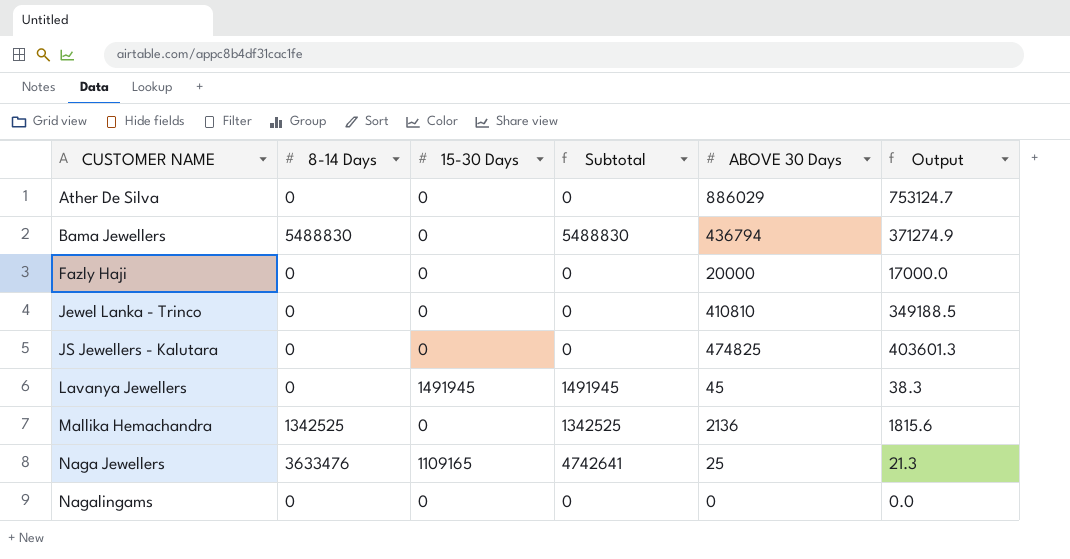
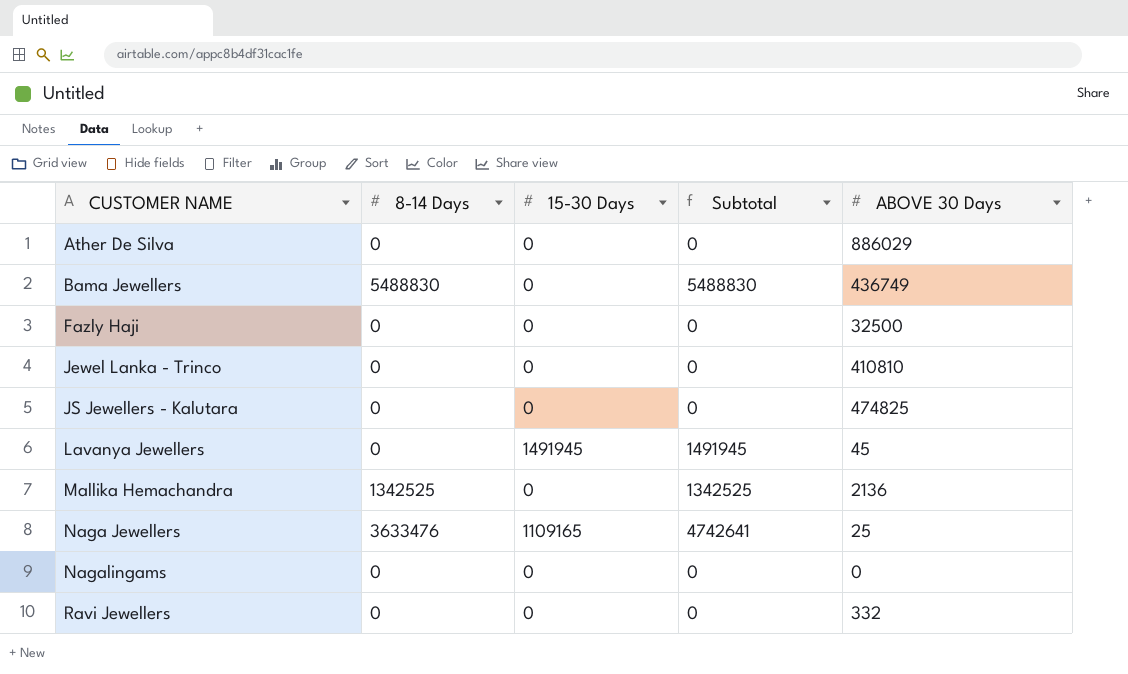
column Output | formula: [ABOVE 30 Days] * 0.85 -> none
Bama Jewellers | ABOVE 30 Days: 436794 -> 436749
Fazly Haji | ABOVE 30 Days: 20000 -> 32500
row Ravi Jewellers: none -> 0 | 0 | 0 | 332

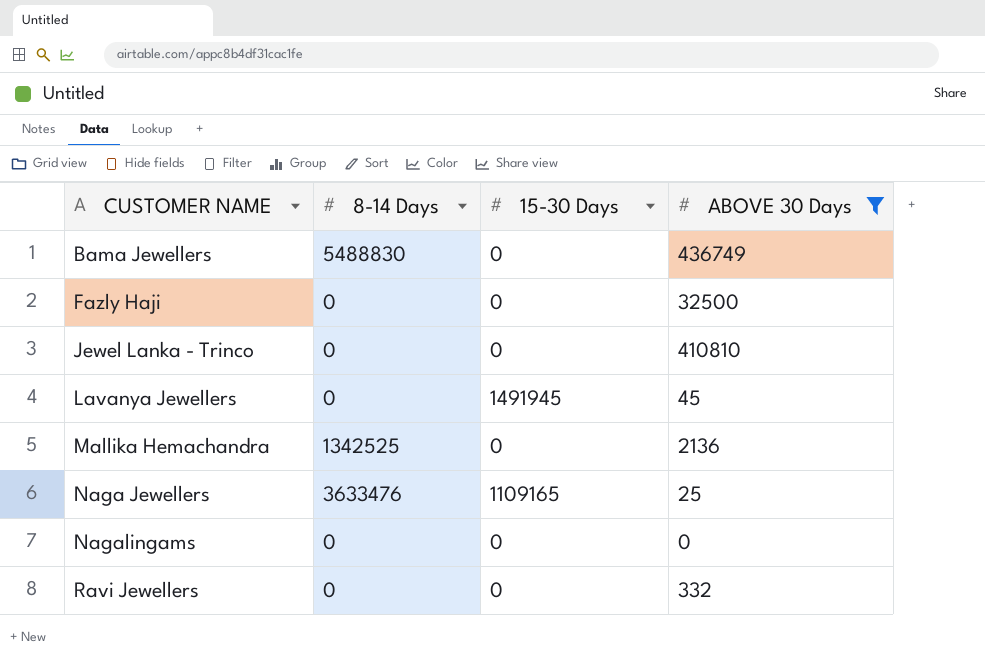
filter: none -> ABOVE 30 Days <= 436749
column Subtotal | formula: [8-14 Days] + [15-30 Days] -> none

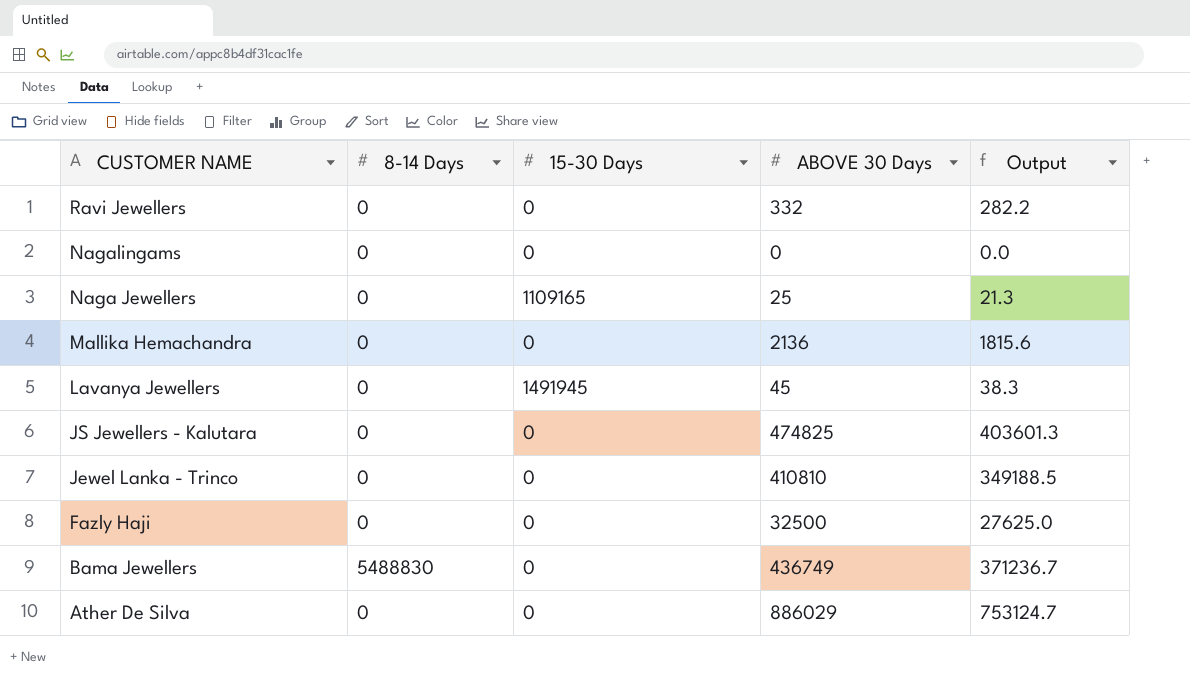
filter: ABOVE 30 Days <= 436749 -> none
row order: CUSTOMER NAME ascending -> CUSTOMER NAME descending
column Output | formula: none -> [ABOVE 30 Days] * 0.85
Naga Jewellers | 8-14 Days: 3633476 -> 0
Mallika Hemachandra | 8-14 Days: 1342525 -> 0

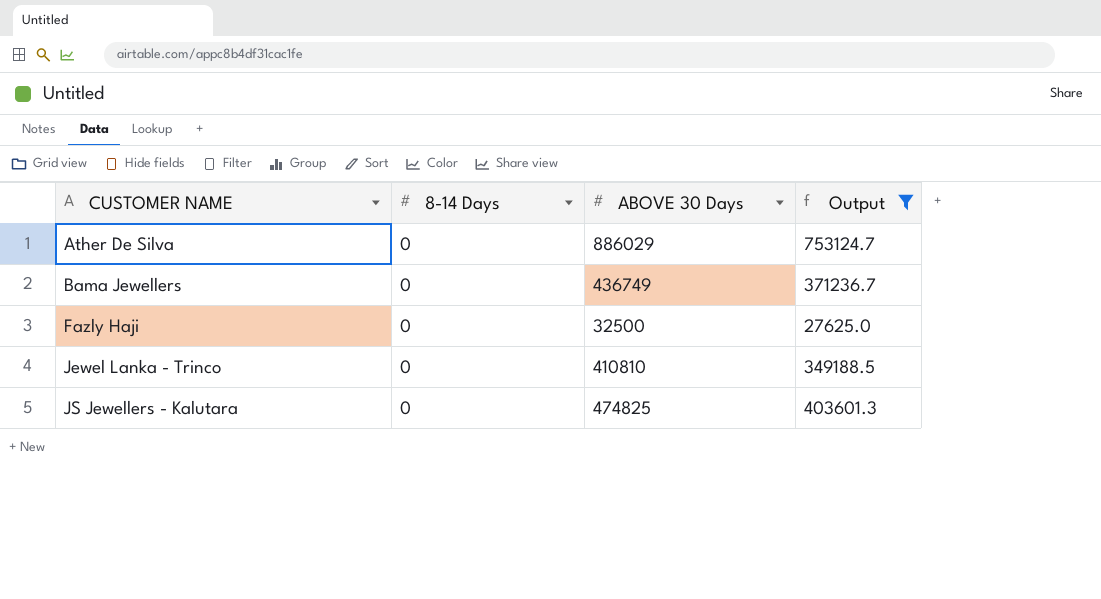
filter: none -> Output >= 27625.0
row order: CUSTOMER NAME descending -> CUSTOMER NAME ascending
column 15-30 Days | position: 3 -> none
Bama Jewellers | 8-14 Days: 5488830 -> 0

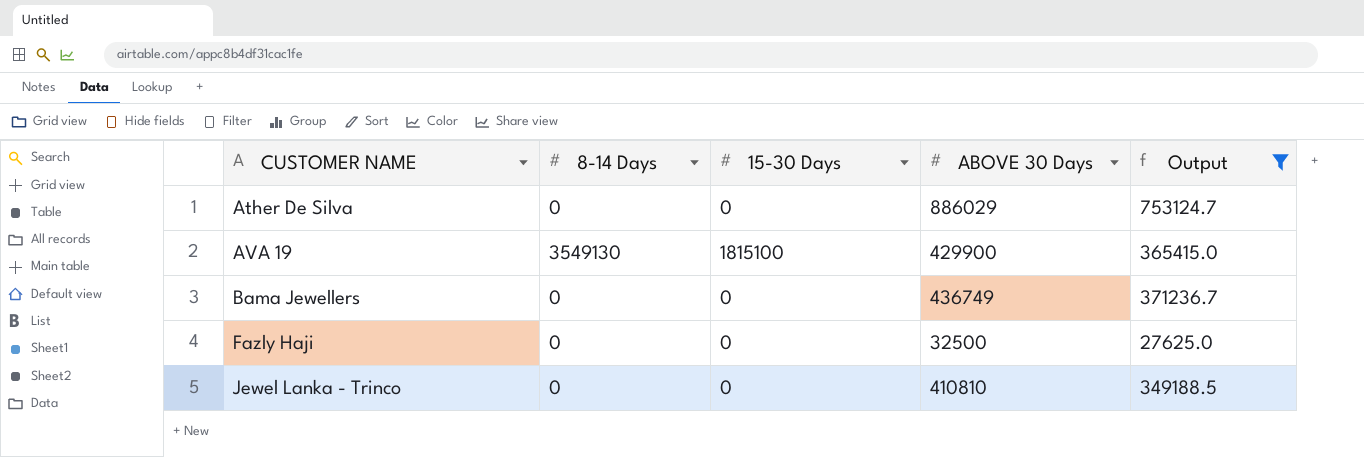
column 15-30 Days | position: none -> 3
row JS Jewellers - Kalutara: 0 | 474825 | 403601.3 -> none
row AVA 19: none -> 3549130 | 1815100 | 429900 | 365415.0

